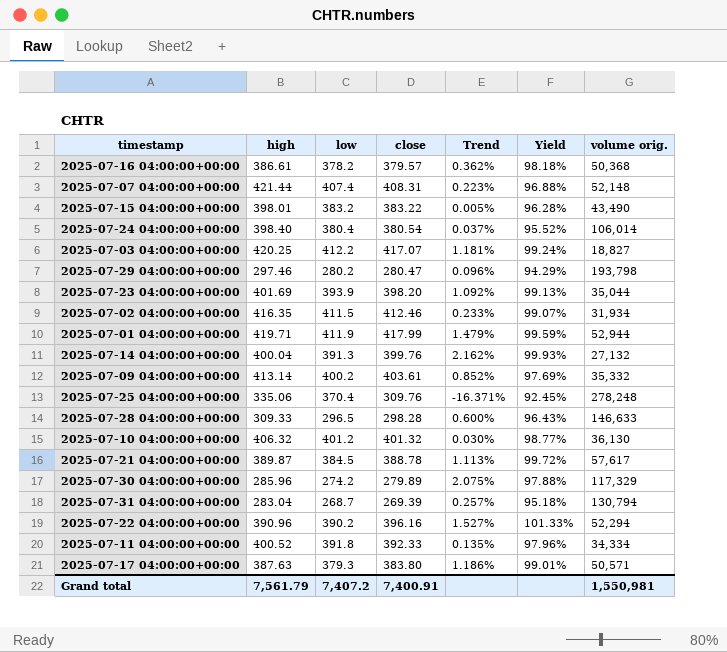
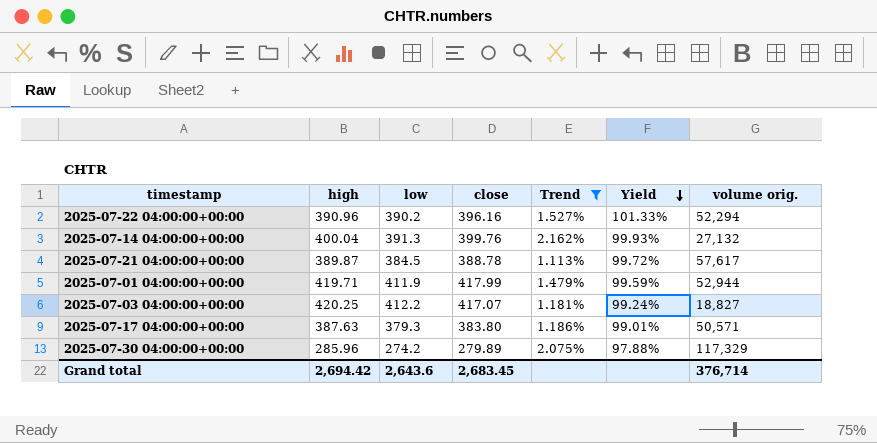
filter: none -> Trend >= 1.113%
row order: none -> Yield descending
Grand total | high: 7,561.79 -> 2,694.42
Grand total | low: 7,407.2 -> 2,643.6
Grand total | close: 7,400.91 -> 2,683.45
Grand total | volume orig.: 1,550,981 -> 376,714

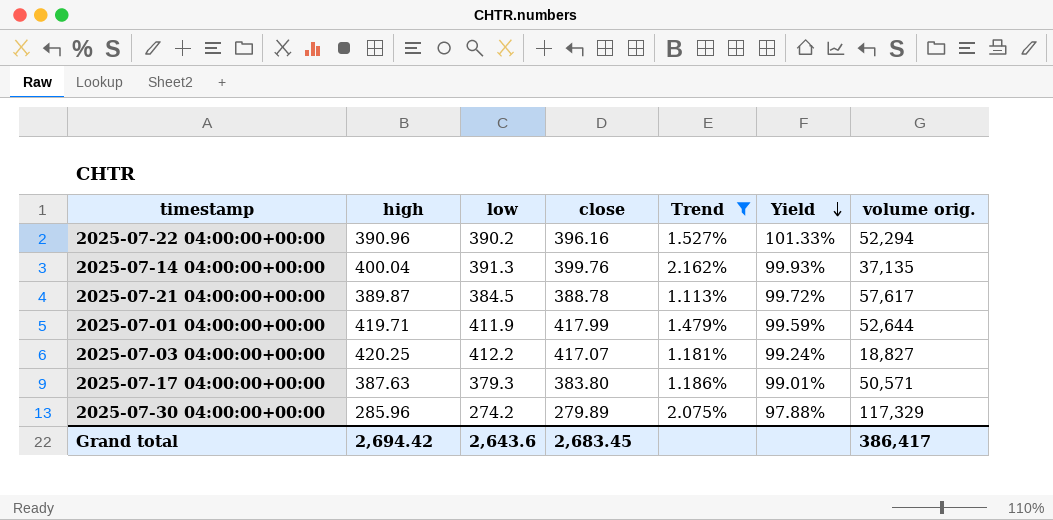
2025-07-14 04:00:00+00:00 | volume orig.: 27,132 -> 37,135
2025-07-01 04:00:00+00:00 | volume orig.: 52,944 -> 52,644
Grand total | volume orig.: 376,714 -> 386,417

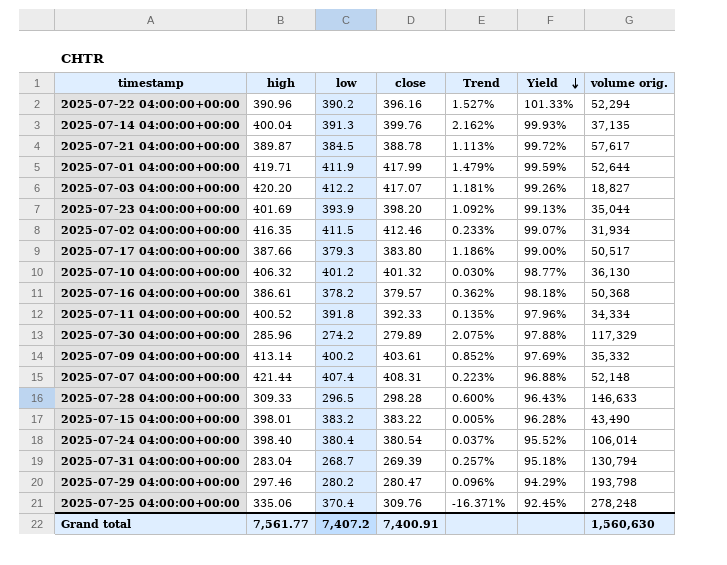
filter: Trend >= 1.113% -> none
2025-07-03 04:00:00+00:00 | high: 420.25 -> 420.20
2025-07-03 04:00:00+00:00 | Yield: 99.24% -> 99.26%
2025-07-17 04:00:00+00:00 | high: 387.63 -> 387.66
2025-07-17 04:00:00+00:00 | Yield: 99.01% -> 99.00%
2025-07-17 04:00:00+00:00 | volume orig.: 50,571 -> 50,517
Grand total | high: 2,694.42 -> 7,561.77
Grand total | low: 2,643.6 -> 7,407.2
Grand total | close: 2,683.45 -> 7,400.91
Grand total | volume orig.: 386,417 -> 1,560,630

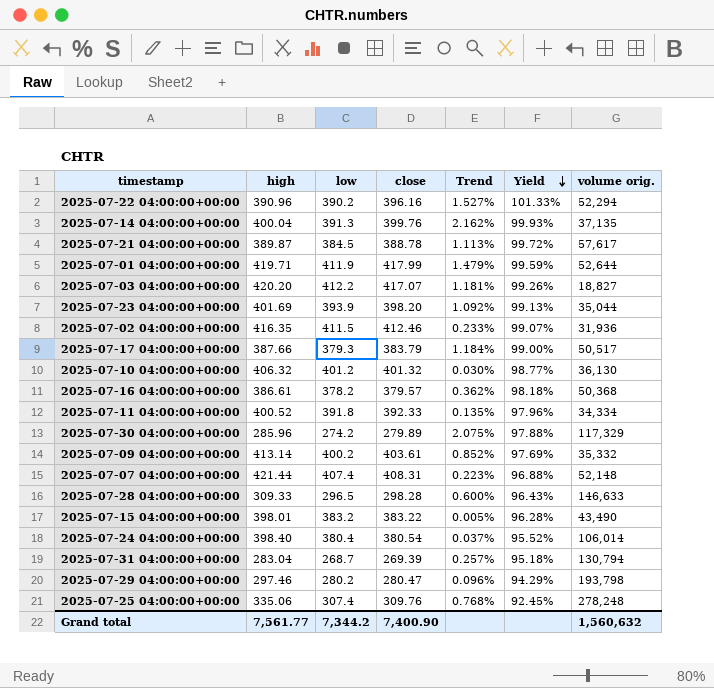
2025-07-02 04:00:00+00:00 | volume orig.: 31,934 -> 31,936
2025-07-17 04:00:00+00:00 | close: 383.80 -> 383.79
2025-07-17 04:00:00+00:00 | Trend: 1.186% -> 1.184%
2025-07-25 04:00:00+00:00 | low: 370.4 -> 307.4
2025-07-25 04:00:00+00:00 | Trend: -16.371% -> 0.768%
Grand total | low: 7,407.2 -> 7,344.2
Grand total | close: 7,400.91 -> 7,400.90
Grand total | volume orig.: 1,560,630 -> 1,560,632

